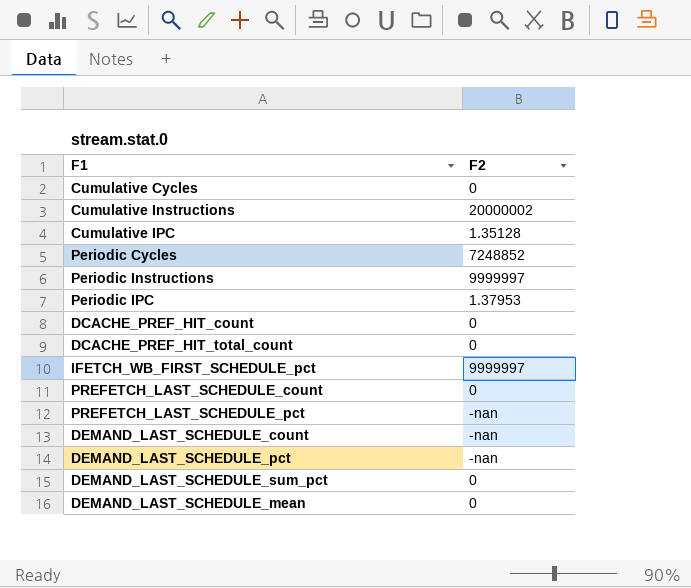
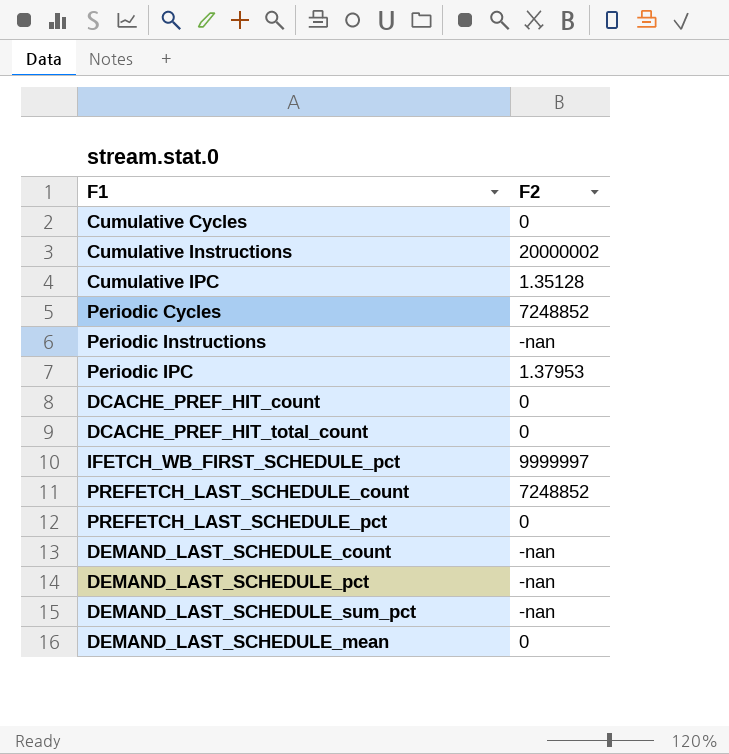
Periodic Instructions | F2: 9999997 -> -nan
PREFETCH_LAST_SCHEDULE_count | F2: 0 -> 7248852
PREFETCH_LAST_SCHEDULE_pct | F2: -nan -> 0
DEMAND_LAST_SCHEDULE_sum_pct | F2: 0 -> -nan

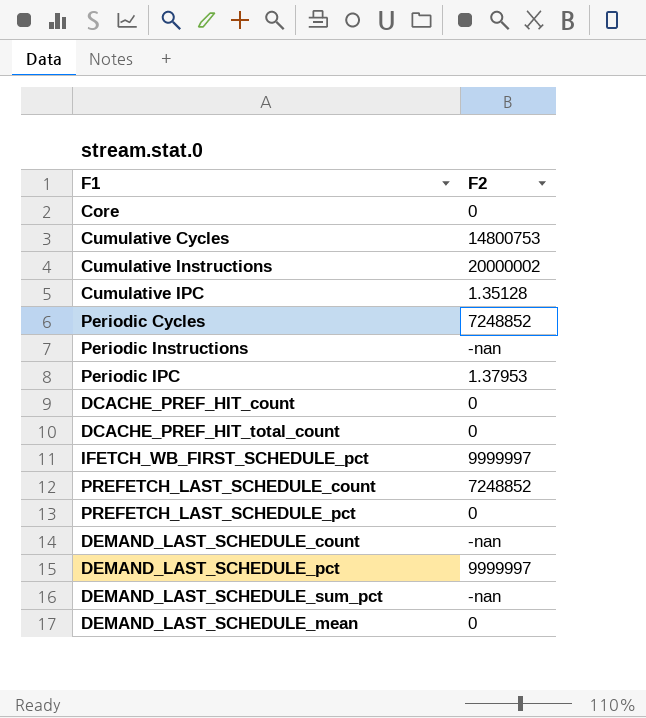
row Core: none -> 0
Cumulative Cycles | F2: 0 -> 14800753
DEMAND_LAST_SCHEDULE_pct | F2: -nan -> 9999997

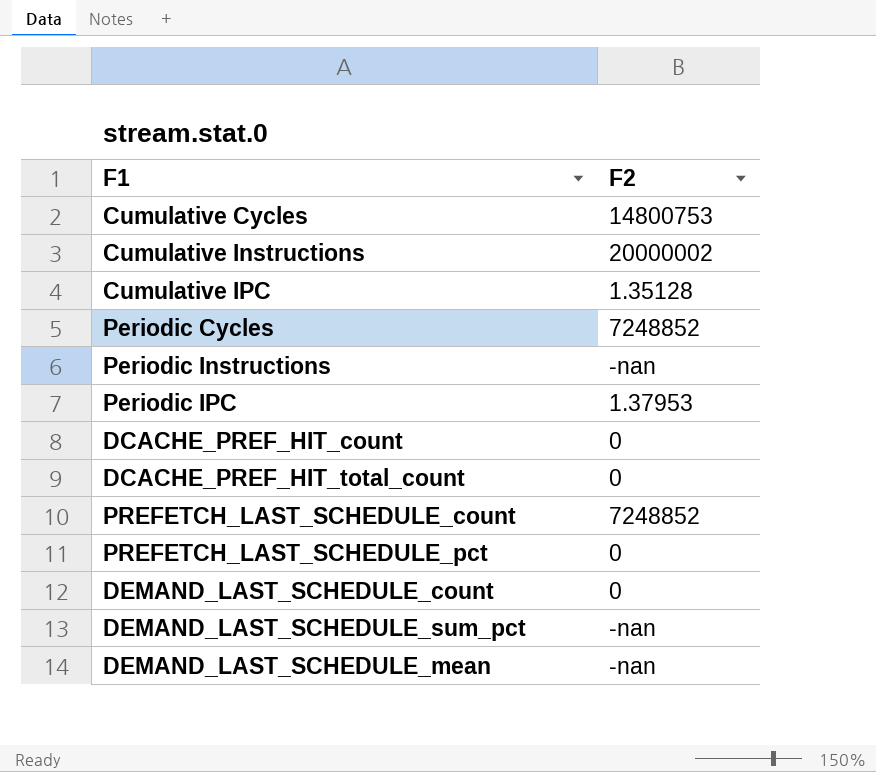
row Core: 0 -> none
row IFETCH_WB_FIRST_SCHEDULE_pct: 9999997 -> none
row DEMAND_LAST_SCHEDULE_pct: 9999997 -> none
DEMAND_LAST_SCHEDULE_count | F2: -nan -> 0
DEMAND_LAST_SCHEDULE_mean | F2: 0 -> -nan

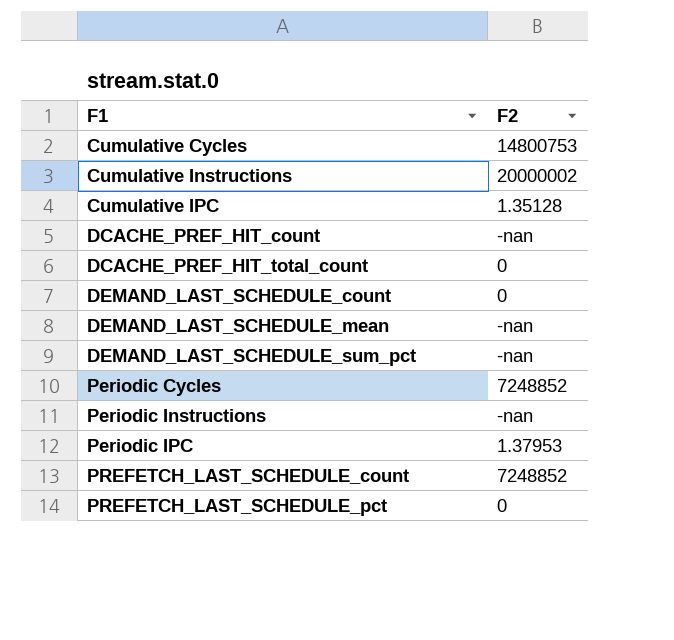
row order: none -> F1 ascending
DCACHE_PREF_HIT_count | F2: 0 -> -nan

